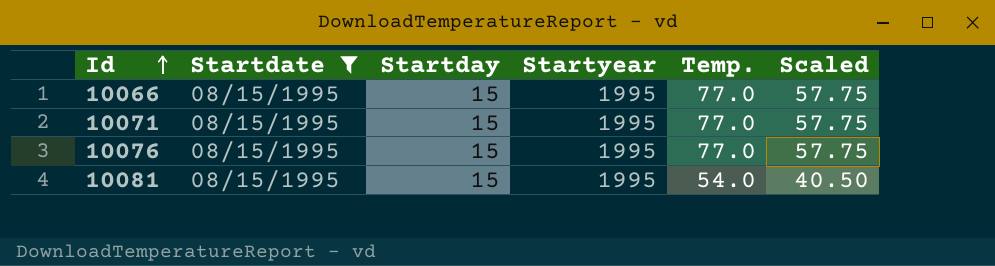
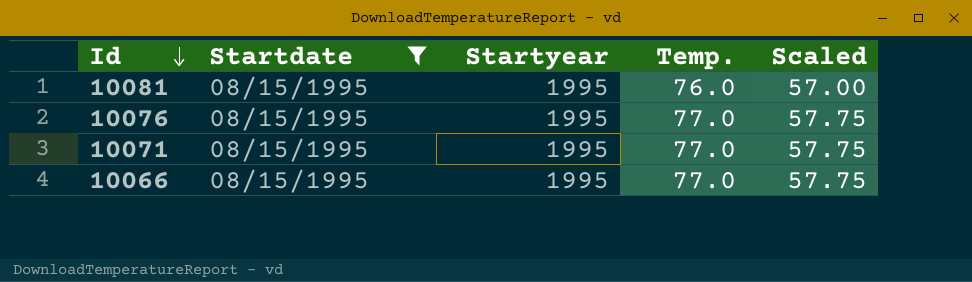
row order: Id ascending -> Id descending
column Startday | position: 3 -> none
10081 | Temp.: 54.0 -> 76.0
10081 | Scaled: 40.50 -> 57.00

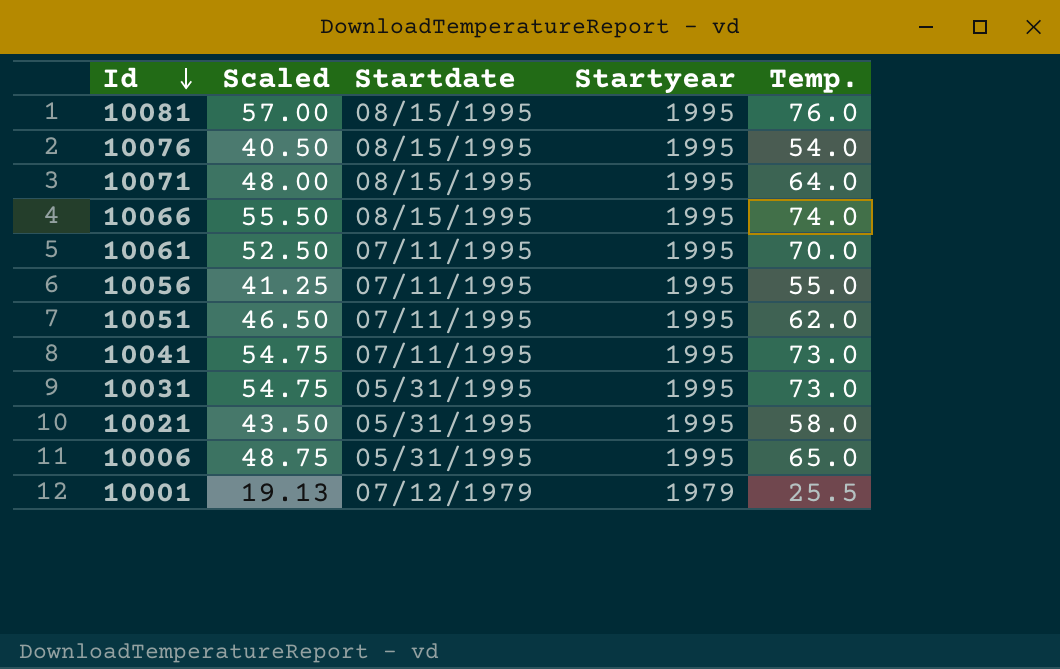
filter: Startdate = 08/15/1995 -> none
column Scaled | position: 5 -> 2
10076 | Scaled: 57.75 -> 40.50
10076 | Temp.: 77.0 -> 54.0
10071 | Scaled: 57.75 -> 48.00
10071 | Temp.: 77.0 -> 64.0
10066 | Scaled: 57.75 -> 55.50
10066 | Temp.: 77.0 -> 74.0

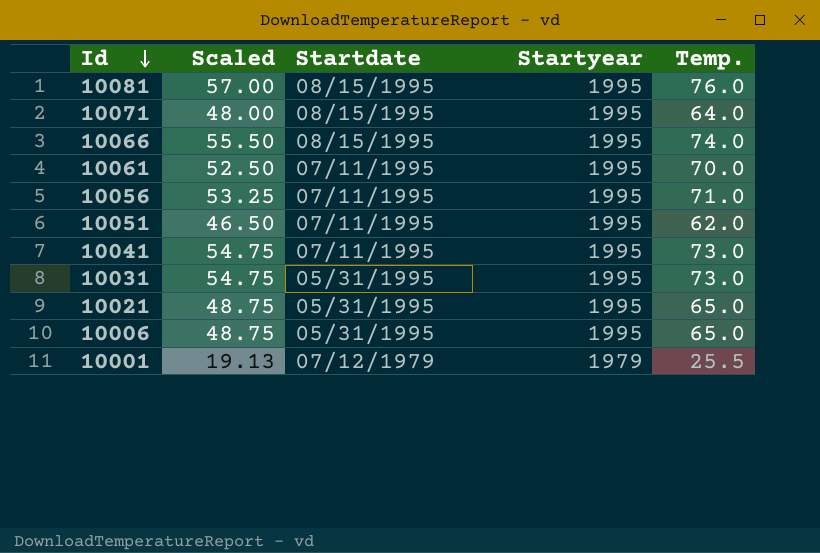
row 10076: 40.50 | 08/15/1995 | 1995 | 54.0 -> none
10056 | Scaled: 41.25 -> 53.25
10056 | Temp.: 55.0 -> 71.0
10021 | Scaled: 43.50 -> 48.75
10021 | Temp.: 58.0 -> 65.0

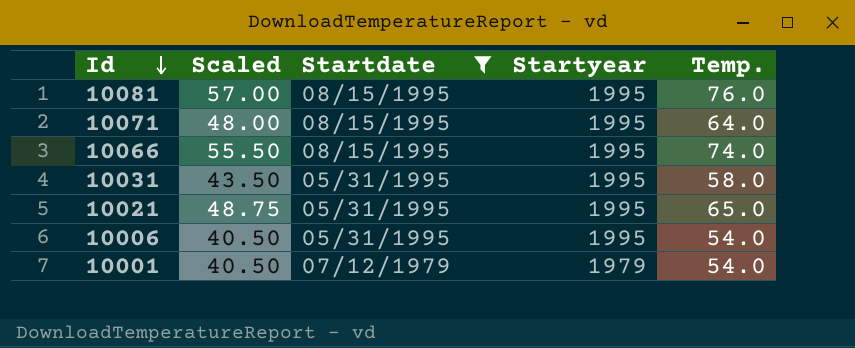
filter: none -> Startdate != 07/11/1995
10031 | Scaled: 54.75 -> 43.50
10031 | Temp.: 73.0 -> 58.0
10006 | Scaled: 48.75 -> 40.50
10006 | Temp.: 65.0 -> 54.0
10001 | Scaled: 19.13 -> 40.50
10001 | Temp.: 25.5 -> 54.0

